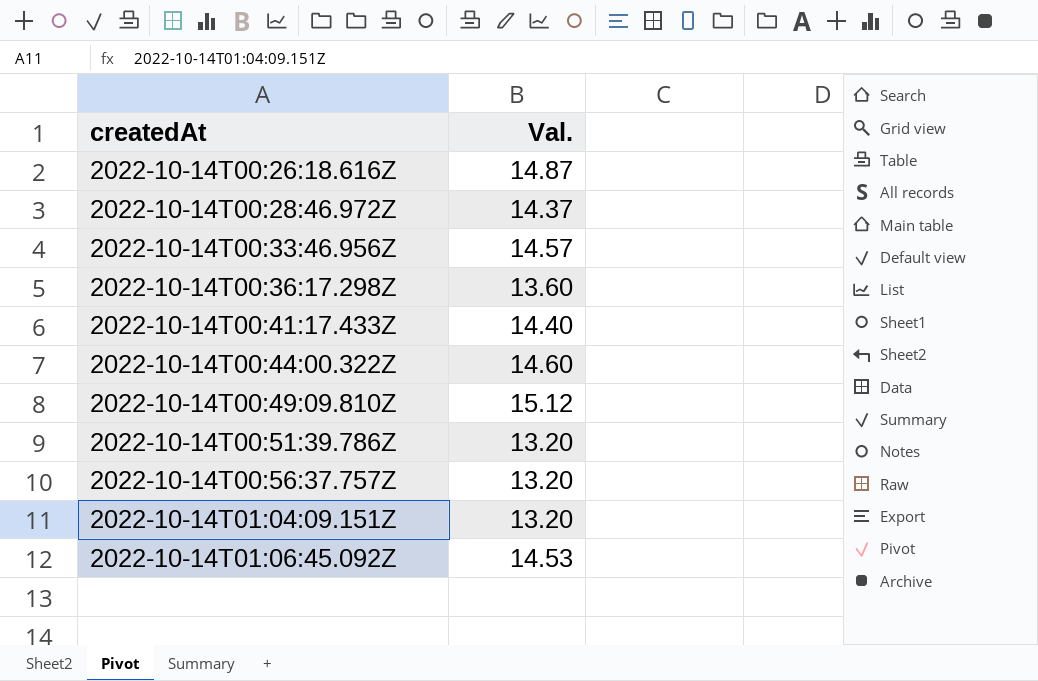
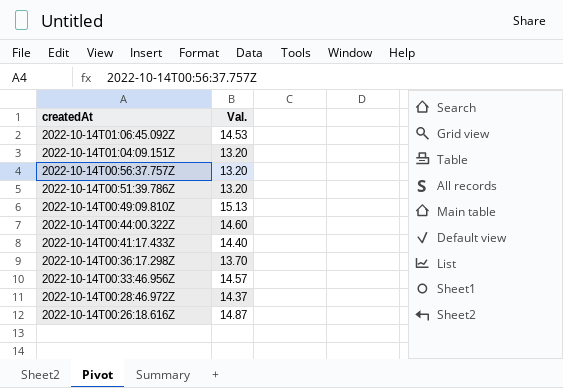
row order: createdAt ascending -> createdAt descending
2022-10-14T00:49:09.810Z | Val.: 15.12 -> 15.13
2022-10-14T00:36:17.298Z | Val.: 13.60 -> 13.70

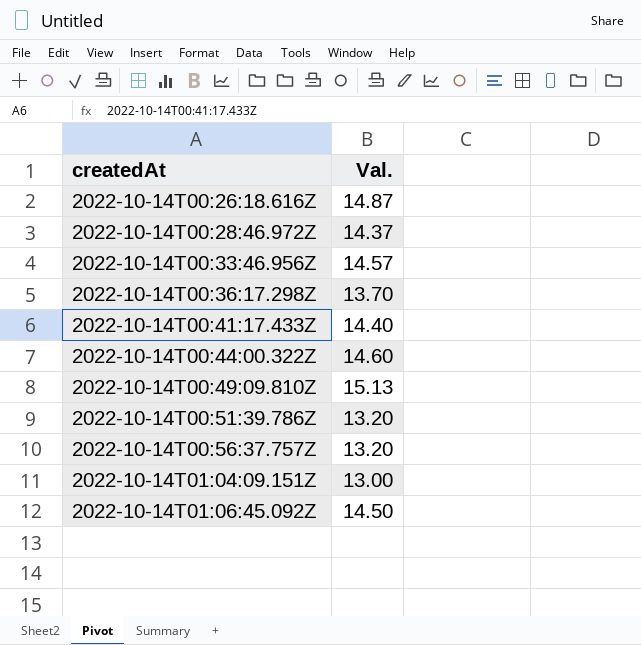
row order: createdAt descending -> createdAt ascending
2022-10-14T01:04:09.151Z | Val.: 13.20 -> 13.00
2022-10-14T01:06:45.092Z | Val.: 14.53 -> 14.50

